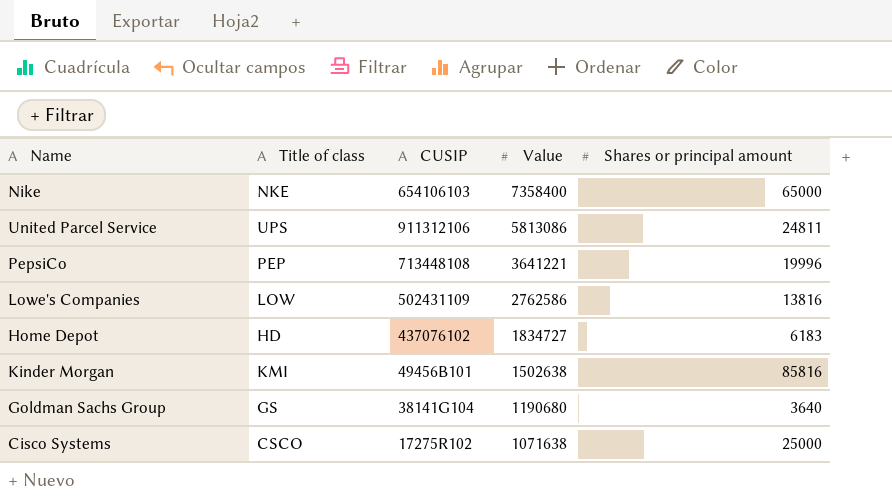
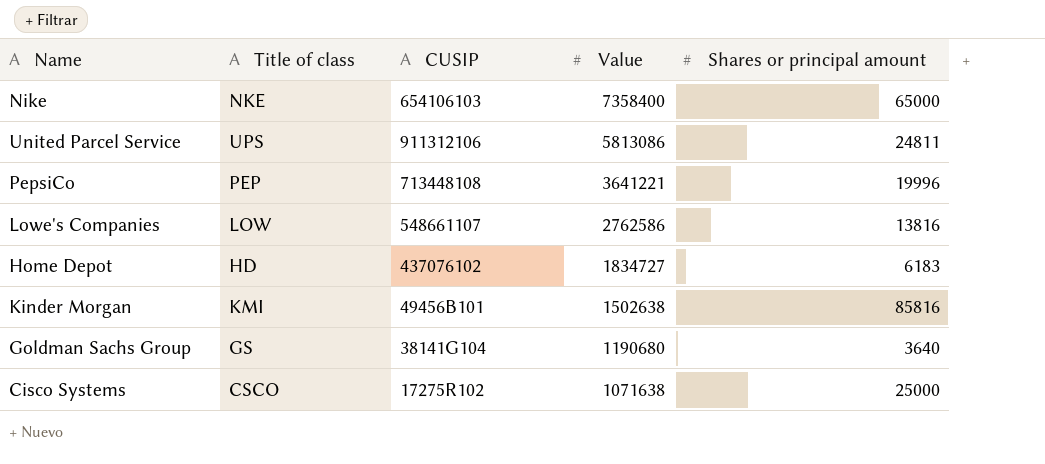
Lowe's Companies | CUSIP: 502431109 -> 548661107

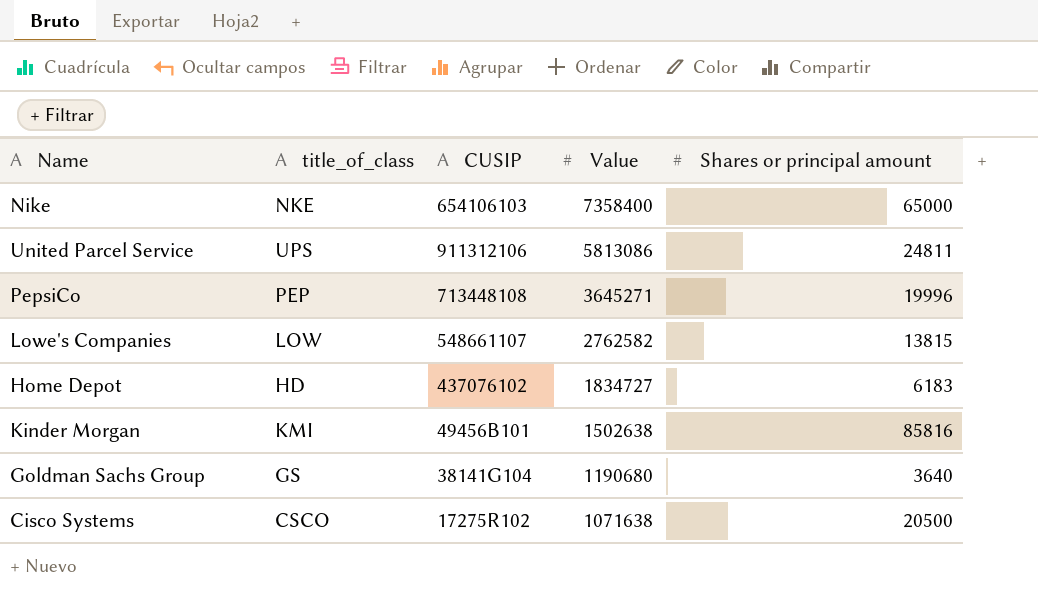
column name: Title of class -> title_of_class
PepsiCo | Value: 3641221 -> 3645271
Lowe's Companies | Value: 2762586 -> 2762582
Lowe's Companies | Shares or principal amount: 13816 -> 13815
Cisco Systems | Shares or principal amount: 25000 -> 20500

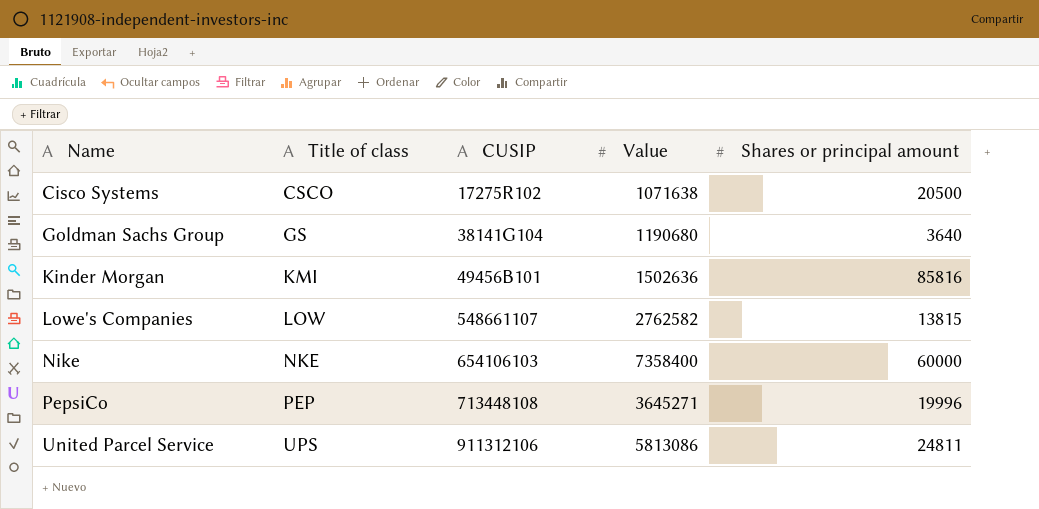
row order: Value descending -> Name ascending
column name: title_of_class -> Title of class
row Home Depot: HD | 437076102 | 1834727 | 6183 -> none
Kinder Morgan | Value: 1502638 -> 1502636
Nike | Shares or principal amount: 65000 -> 60000

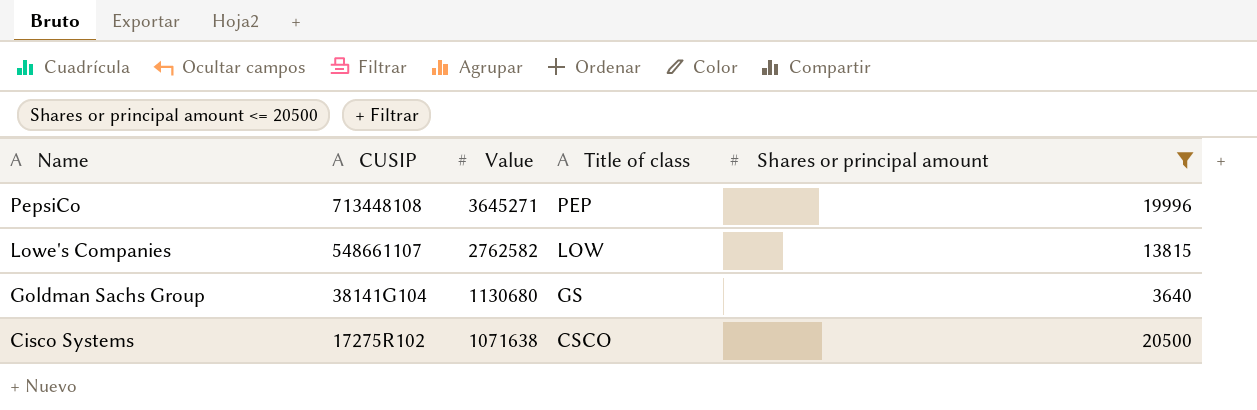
filter: none -> Shares or principal amount <= 20500
row order: Name ascending -> Name descending
column Title of class | position: 2 -> 4
Goldman Sachs Group | Value: 1190680 -> 1130680

